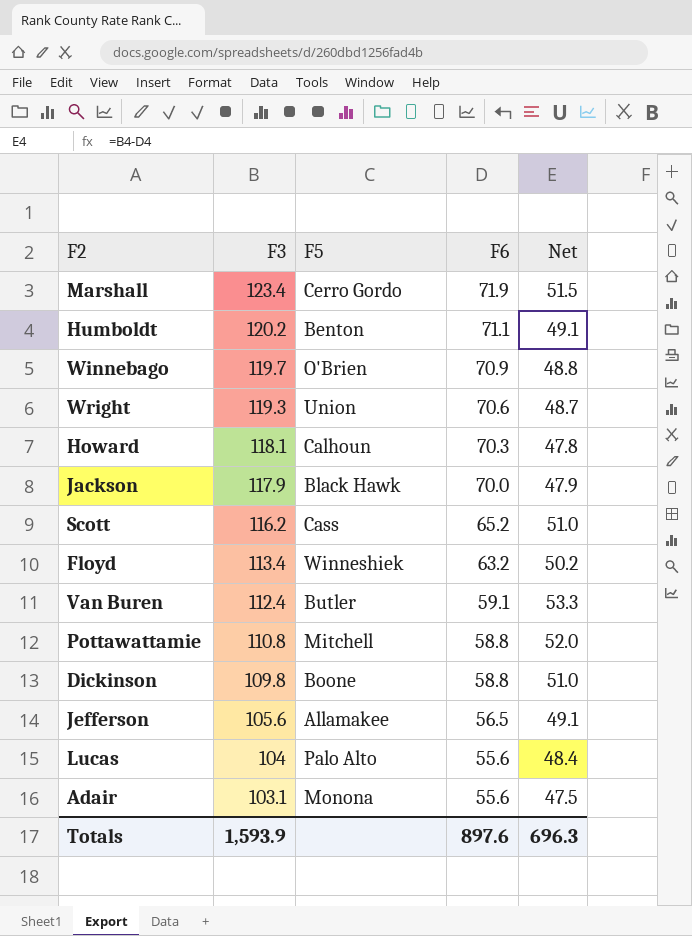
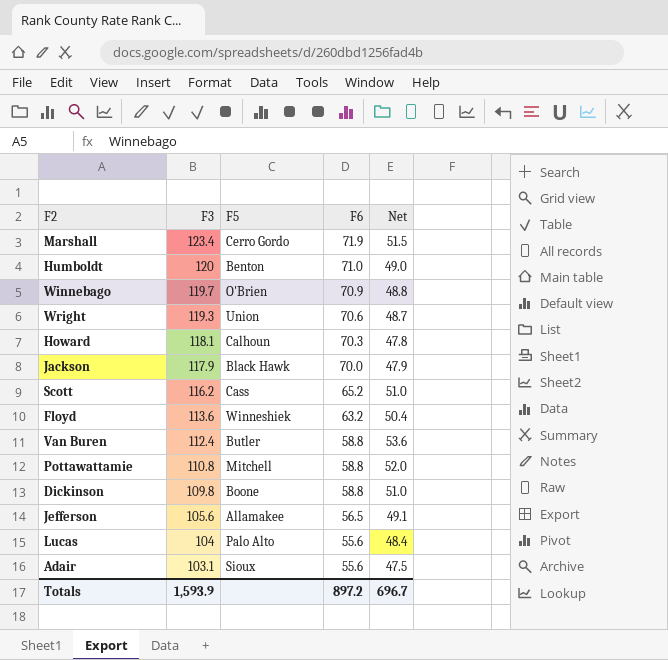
Humboldt | F3: 120.2 -> 120
Humboldt | F6: 71.1 -> 71.0
Humboldt | Net: 49.1 -> 49.0
Floyd | F3: 113.4 -> 113.6
Floyd | Net: 50.2 -> 50.4
Van Buren | F6: 59.1 -> 58.8
Van Buren | Net: 53.3 -> 53.6
Adair | F5: Monona -> Sioux
Totals | F6: 897.6 -> 897.2
Totals | Net: 696.3 -> 696.7

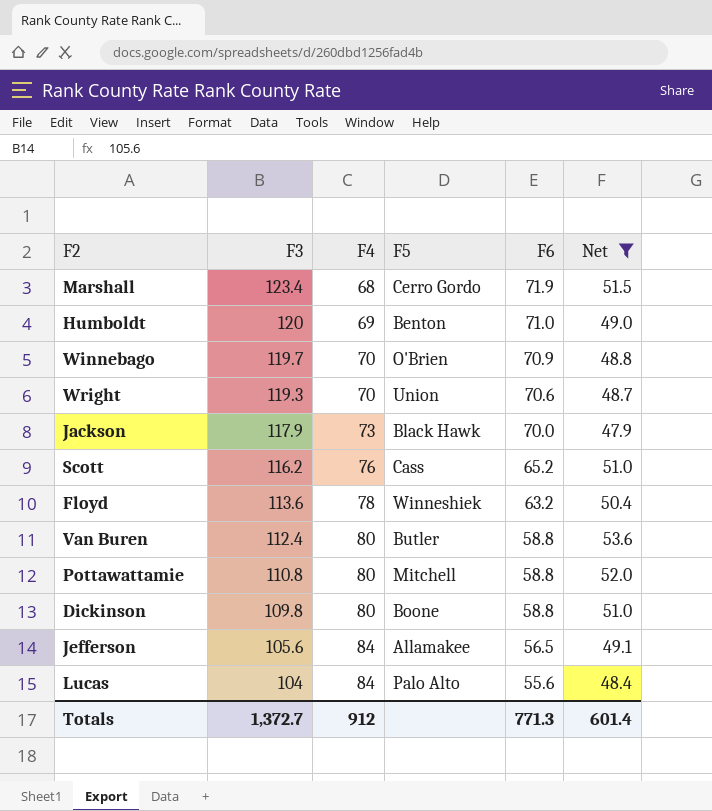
filter: none -> Net >= 47.9
column F4 | position: none -> 3
Totals | F3: 1,593.9 -> 1,372.7
Totals | F6: 897.2 -> 771.3
Totals | Net: 696.7 -> 601.4

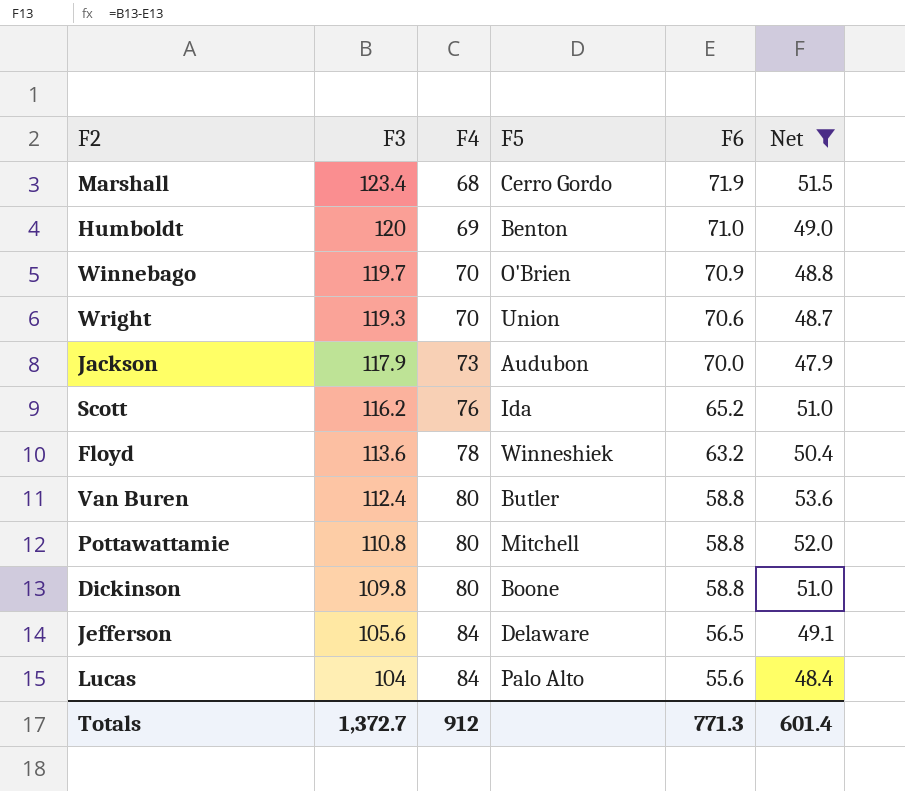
Jackson | F5: Black Hawk -> Audubon
Scott | F5: Cass -> Ida
Jefferson | F5: Allamakee -> Delaware

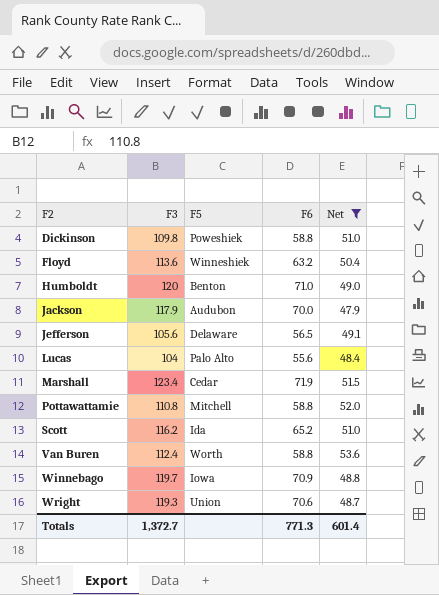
row order: F3 descending -> F2 ascending
column F4 | position: 3 -> none
Dickinson | F5: Boone -> Poweshiek
Marshall | F5: Cerro Gordo -> Cedar
Van Buren | F5: Butler -> Worth
Winnebago | F5: O'Brien -> Iowa

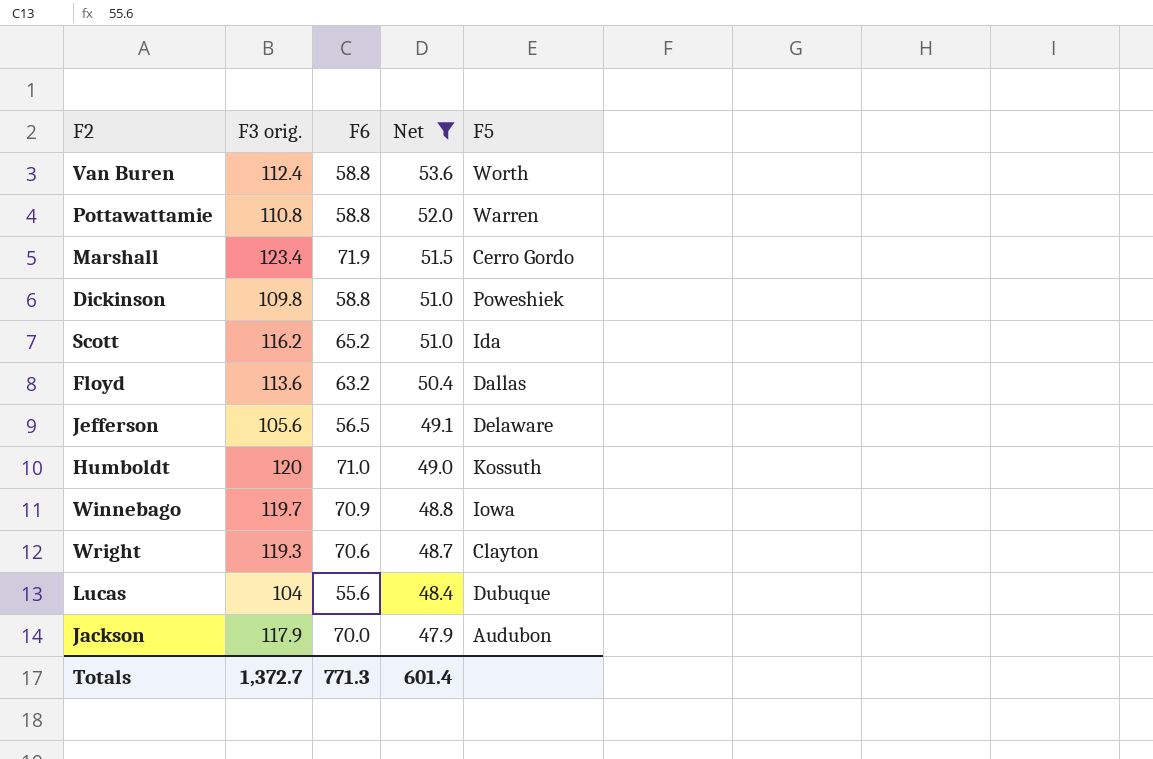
row order: F2 ascending -> Net descending
column name: F3 -> F3 orig.
column F5 | position: 3 -> 5
Pottawattamie | F5: Mitchell -> Warren
Marshall | F5: Cedar -> Cerro Gordo
Floyd | F5: Winneshiek -> Dallas
Humboldt | F5: Benton -> Kossuth
Wright | F5: Union -> Clayton
Lucas | F5: Palo Alto -> Dubuque

